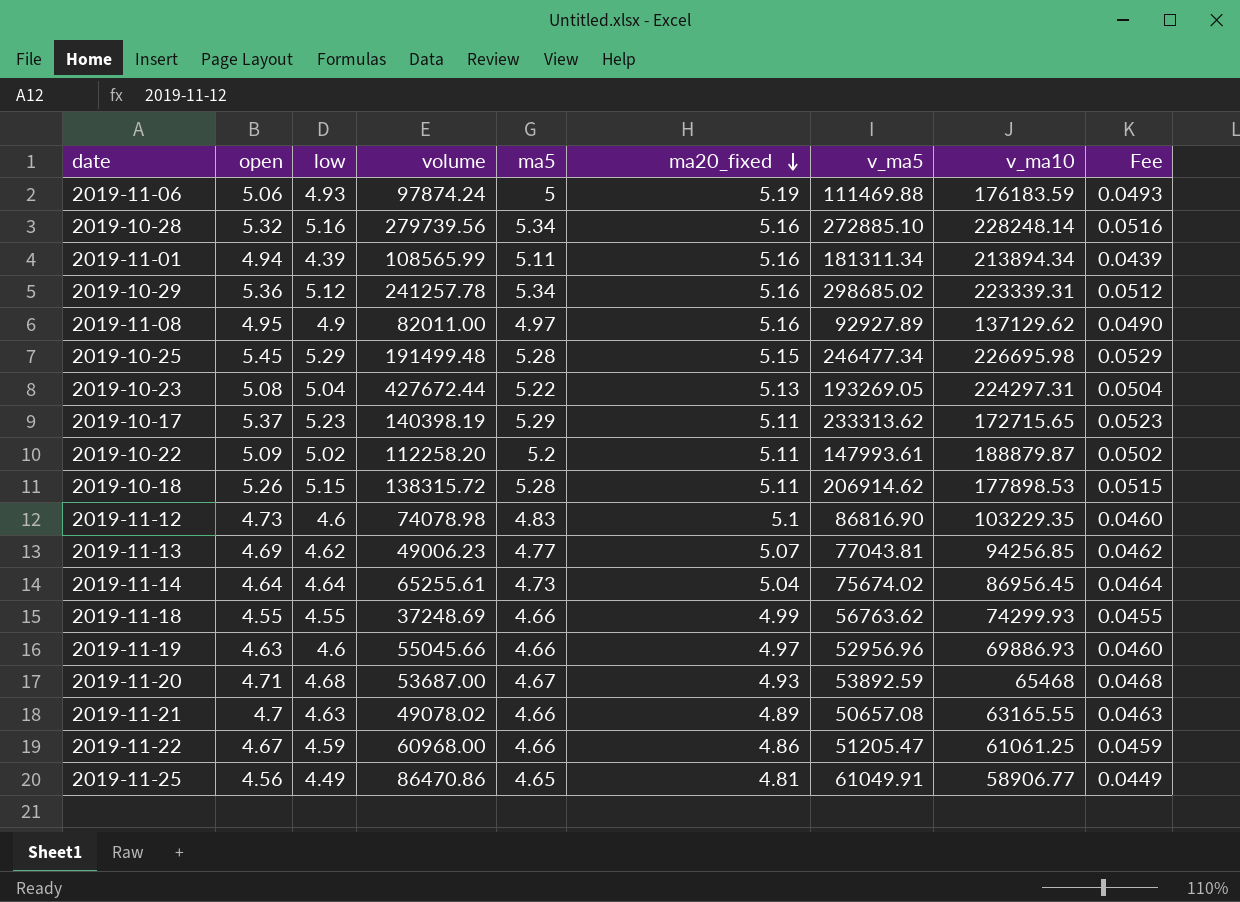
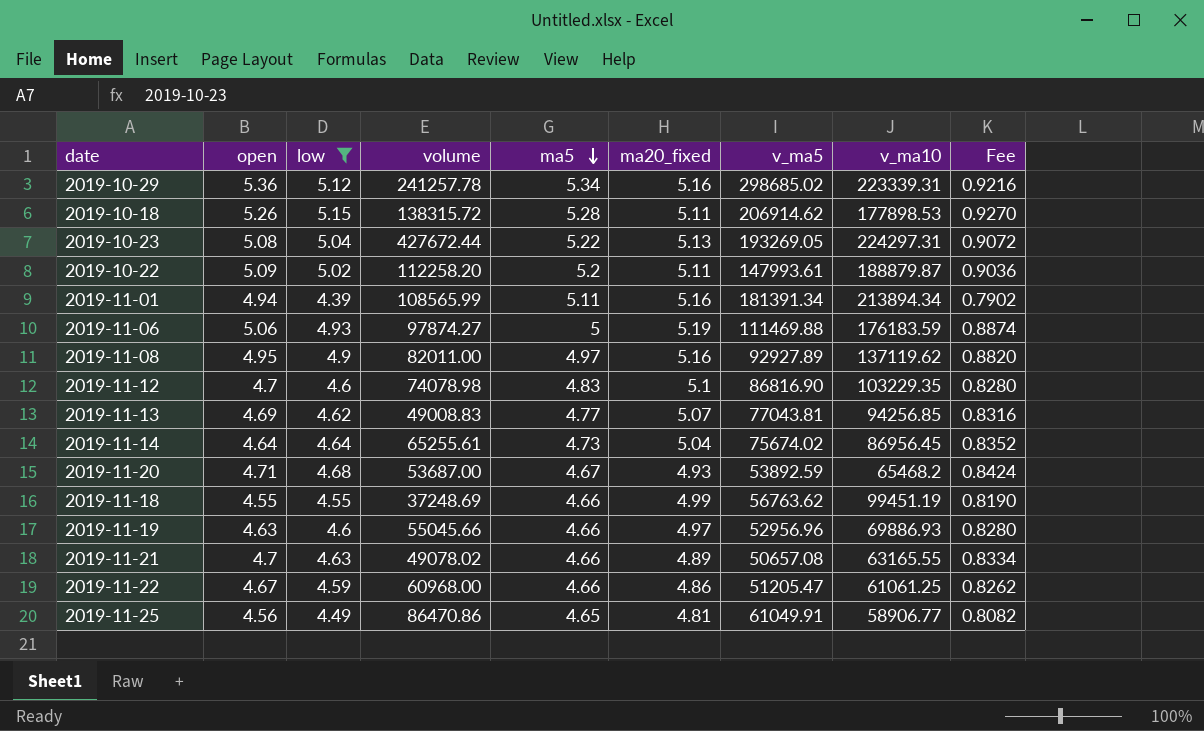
filter: none -> low <= 5.15
row order: ma20_fixed descending -> ma5 descending
column Fee | formula: [low] * 0.01 -> [low] * 0.18
2019-11-01 | v_ma5: 181311.34 -> 181391.34
2019-11-06 | volume: 97874.24 -> 97874.27
2019-11-08 | v_ma10: 137129.62 -> 137119.62
2019-11-12 | open: 4.73 -> 4.7
2019-11-13 | volume: 49006.23 -> 49008.83
2019-11-20 | v_ma10: 65468 -> 65468.2
2019-11-18 | v_ma10: 74299.93 -> 99451.19

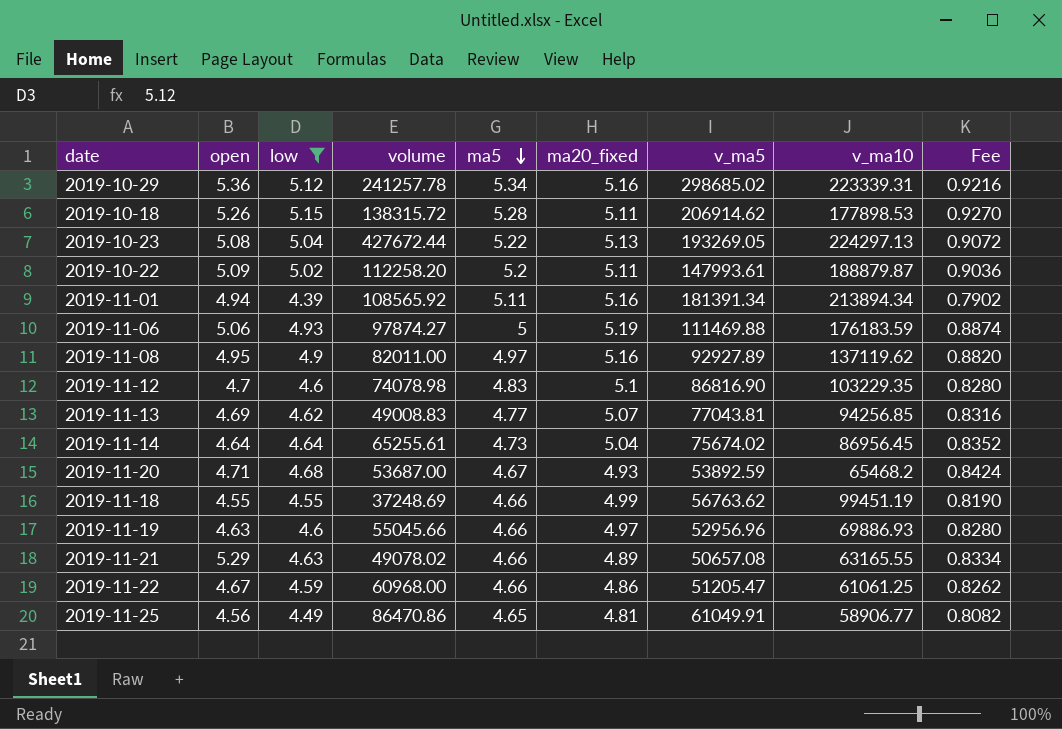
2019-10-23 | v_ma10: 224297.31 -> 224297.13
2019-11-01 | volume: 108565.99 -> 108565.92
2019-11-21 | open: 4.7 -> 5.29

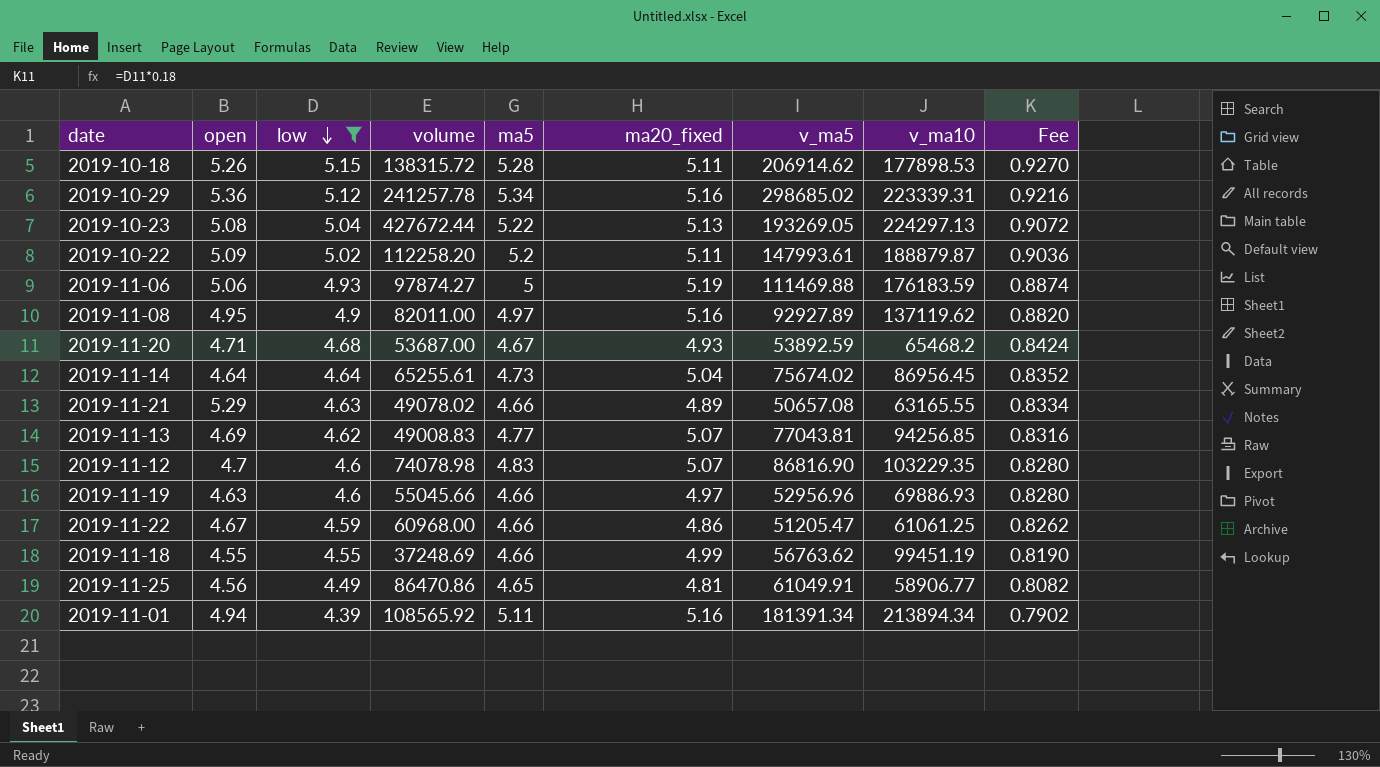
row order: ma5 descending -> low descending
2019-11-12 | ma20_fixed: 5.1 -> 5.07

